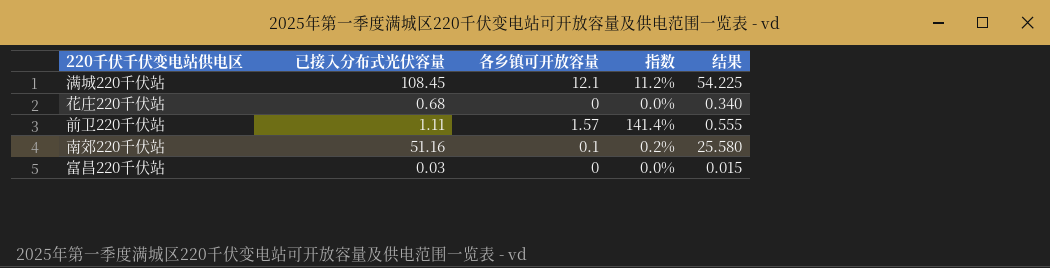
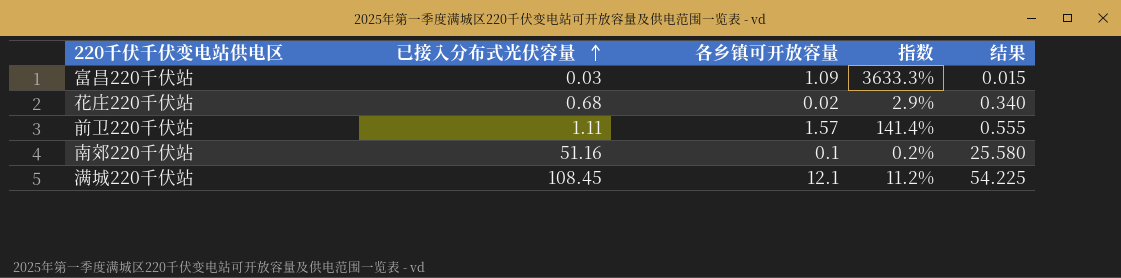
row order: none -> 已接入分布式光伏容量 ascending
富昌220千伏站 | 各乡镇可开放容量: 0 -> 1.09
富昌220千伏站 | 指数: 0.0% -> 3633.3%
花庄220千伏站 | 各乡镇可开放容量: 0 -> 0.02
花庄220千伏站 | 指数: 0.0% -> 2.9%

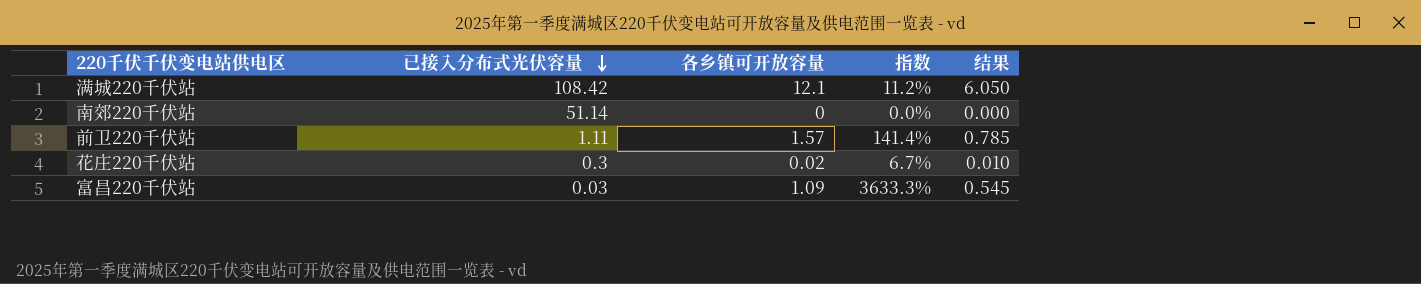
row order: 已接入分布式光伏容量 ascending -> 已接入分布式光伏容量 descending
column 结果 | formula: [已接入分布式光伏容量] * 0.5 -> [各乡镇可开放容量] * 0.5
满城220千伏站 | 已接入分布式光伏容量: 108.45 -> 108.42
南郊220千伏站 | 已接入分布式光伏容量: 51.16 -> 51.14
南郊220千伏站 | 各乡镇可开放容量: 0.1 -> 0
南郊220千伏站 | 指数: 0.2% -> 0.0%
花庄220千伏站 | 已接入分布式光伏容量: 0.68 -> 0.3
花庄220千伏站 | 指数: 2.9% -> 6.7%

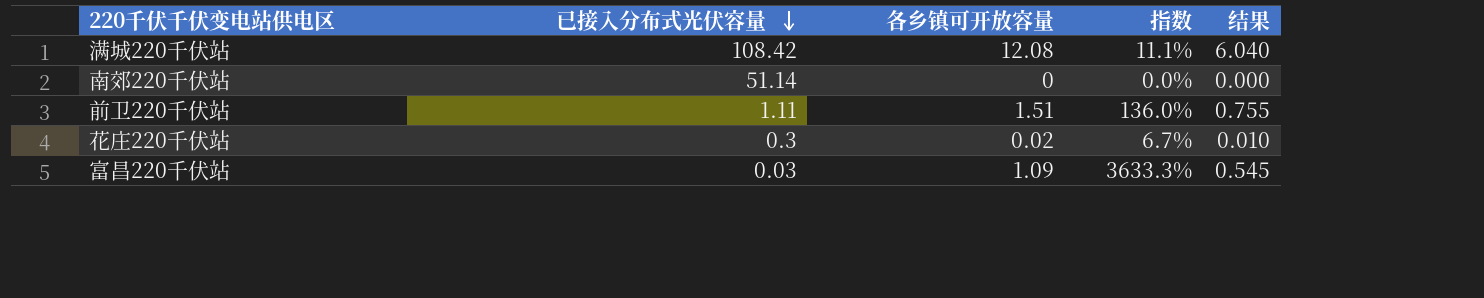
满城220千伏站 | 各乡镇可开放容量: 12.1 -> 12.08
满城220千伏站 | 指数: 11.2% -> 11.1%
满城220千伏站 | 结果: 6.050 -> 6.040
前卫220千伏站 | 各乡镇可开放容量: 1.57 -> 1.51
前卫220千伏站 | 指数: 141.4% -> 136.0%
前卫220千伏站 | 结果: 0.785 -> 0.755

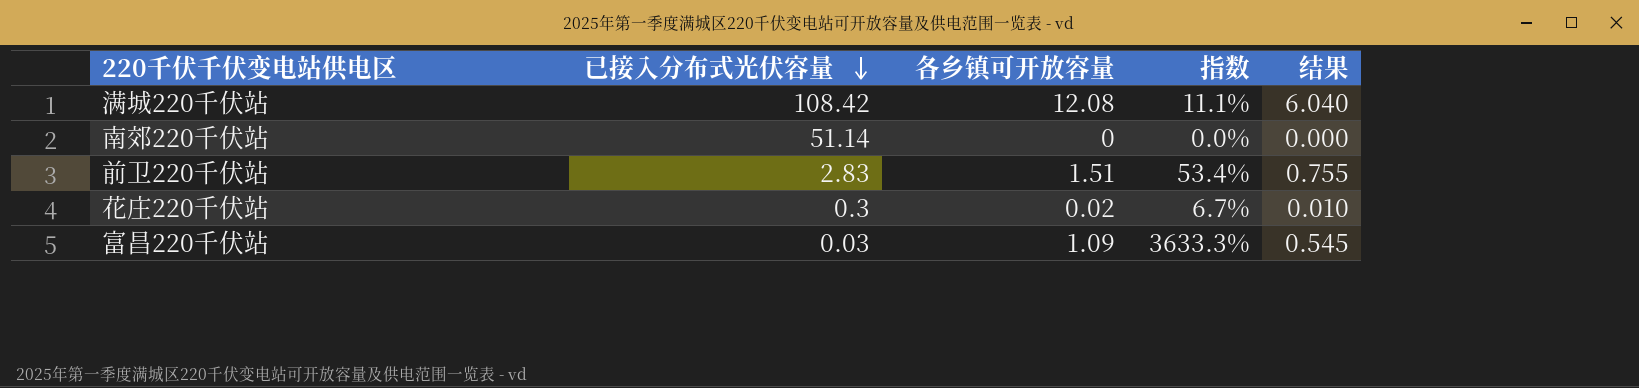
前卫220千伏站 | 已接入分布式光伏容量: 1.11 -> 2.83
前卫220千伏站 | 指数: 136.0% -> 53.4%

